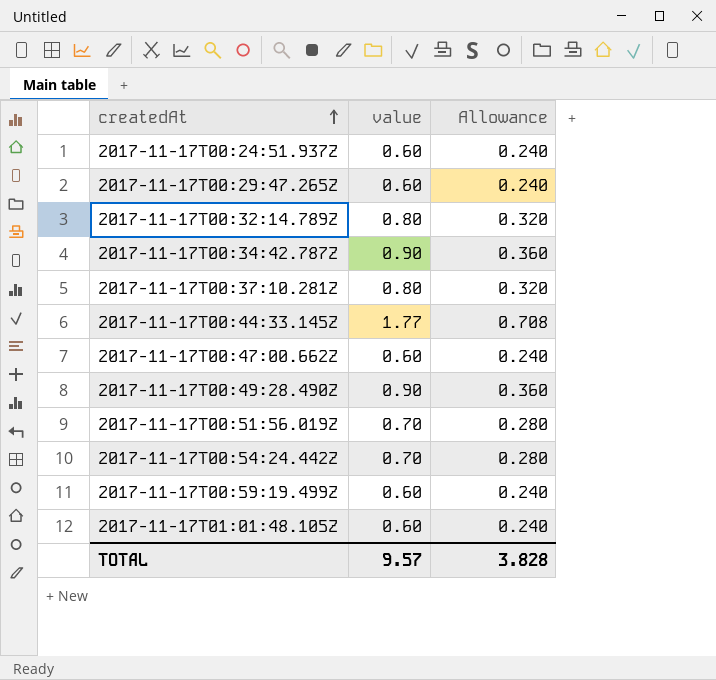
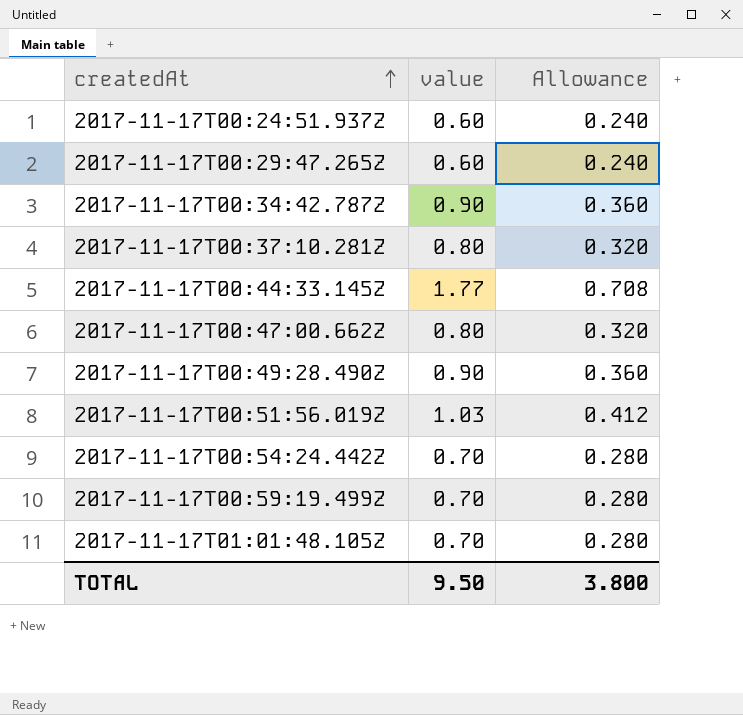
row 2017-11-17T00:32:14.789Z: 0.80 | 0.320 -> none
2017-11-17T00:47:00.662Z | value: 0.60 -> 0.80
2017-11-17T00:47:00.662Z | Allowance: 0.240 -> 0.320
2017-11-17T00:51:56.019Z | value: 0.70 -> 1.03
2017-11-17T00:51:56.019Z | Allowance: 0.280 -> 0.412
2017-11-17T00:59:19.499Z | value: 0.60 -> 0.70
2017-11-17T00:59:19.499Z | Allowance: 0.240 -> 0.280
2017-11-17T01:01:48.105Z | value: 0.60 -> 0.70
2017-11-17T01:01:48.105Z | Allowance: 0.240 -> 0.280
TOTAL | value: 9.57 -> 9.50
TOTAL | Allowance: 3.828 -> 3.800

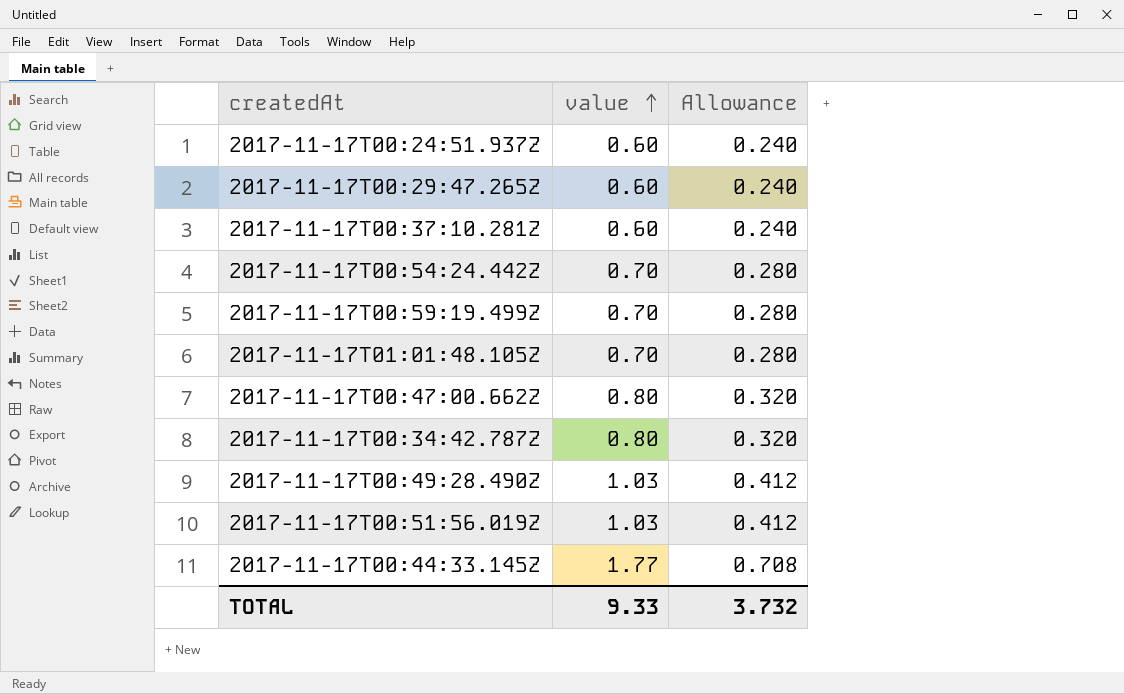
row order: createdAt ascending -> value ascending
2017-11-17T00:37:10.281Z | value: 0.80 -> 0.60
2017-11-17T00:37:10.281Z | Allowance: 0.320 -> 0.240
2017-11-17T00:34:42.787Z | value: 0.90 -> 0.80
2017-11-17T00:34:42.787Z | Allowance: 0.360 -> 0.320
2017-11-17T00:49:28.490Z | value: 0.90 -> 1.03
2017-11-17T00:49:28.490Z | Allowance: 0.360 -> 0.412
TOTAL | value: 9.50 -> 9.33
TOTAL | Allowance: 3.800 -> 3.732

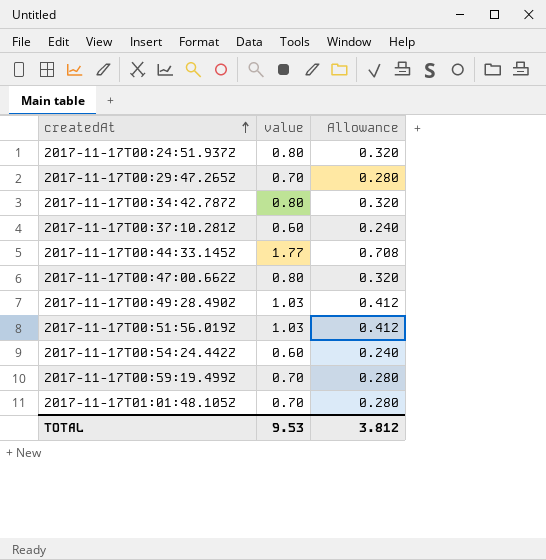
row order: value ascending -> createdAt ascending
2017-11-17T00:24:51.937Z | value: 0.60 -> 0.80
2017-11-17T00:24:51.937Z | Allowance: 0.240 -> 0.320
2017-11-17T00:29:47.265Z | value: 0.60 -> 0.70
2017-11-17T00:29:47.265Z | Allowance: 0.240 -> 0.280
2017-11-17T00:54:24.442Z | value: 0.70 -> 0.60
2017-11-17T00:54:24.442Z | Allowance: 0.280 -> 0.240
TOTAL | value: 9.33 -> 9.53
TOTAL | Allowance: 3.732 -> 3.812

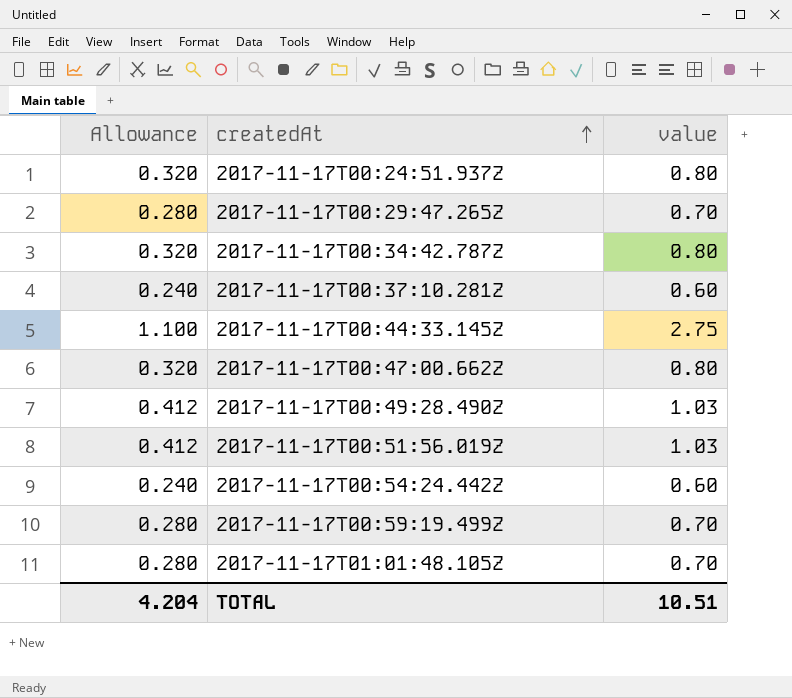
column Allowance | position: 3 -> 1
2017-11-17T00:44:33.145Z | Allowance: 0.708 -> 1.100
2017-11-17T00:44:33.145Z | value: 1.77 -> 2.75
TOTAL | Allowance: 3.812 -> 4.204
TOTAL | value: 9.53 -> 10.51

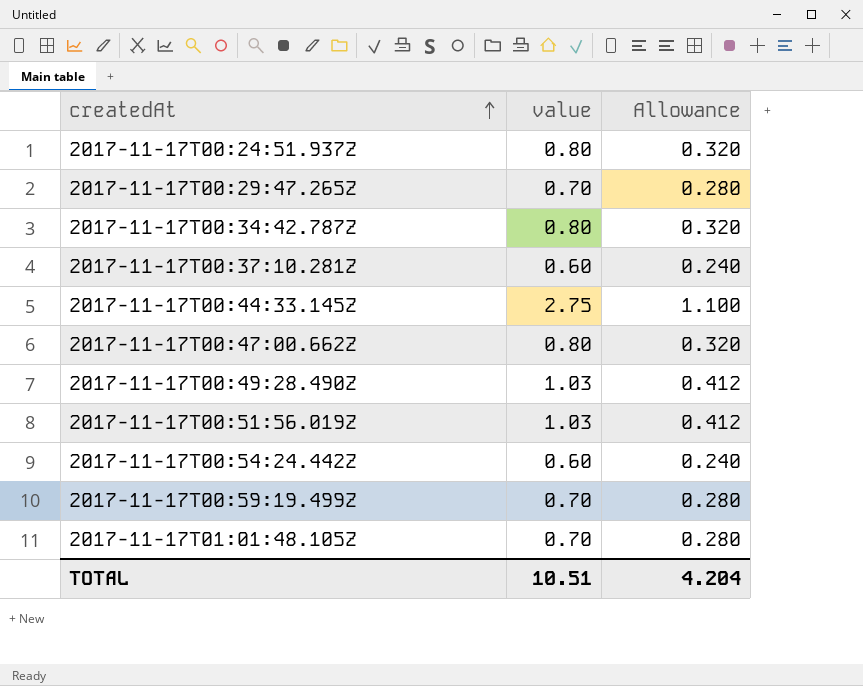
column Allowance | position: 1 -> 3

